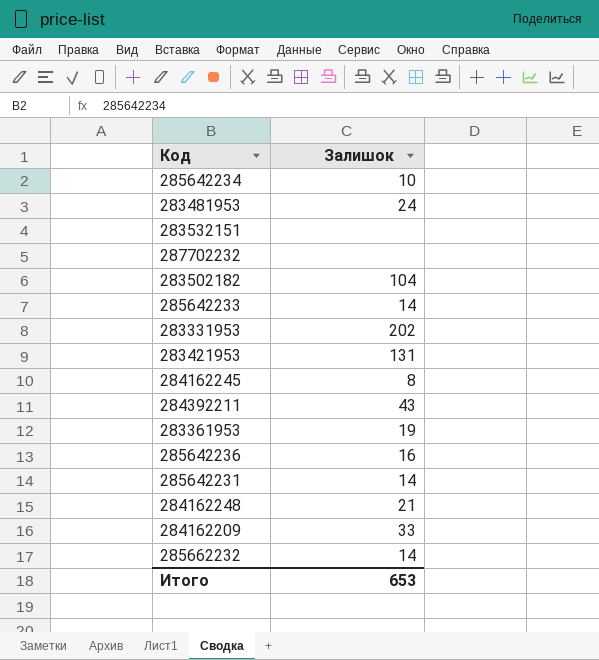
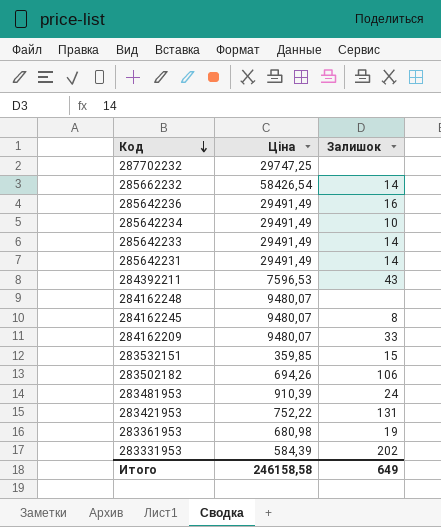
row order: none -> Код descending
column Ціна | position: none -> 2
284162248 | Залишок: 21 -> none
283532151 | Залишок: none -> 15
283502182 | Залишок: 104 -> 106
Итого | Залишок: 653 -> 649

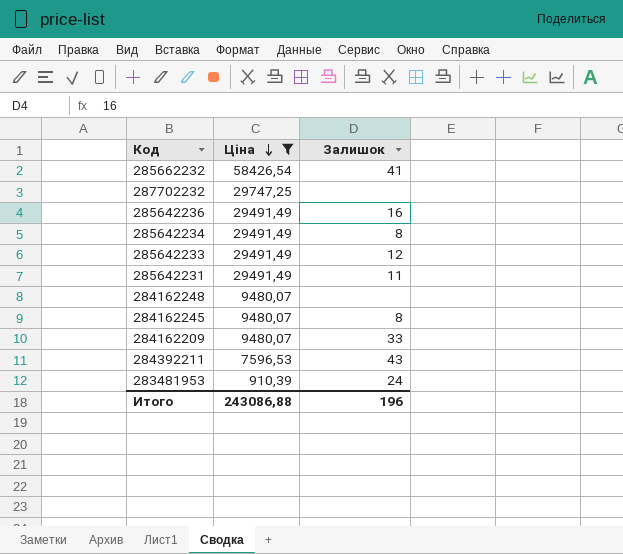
filter: none -> Ціна >= 910,39
row order: Код descending -> Ціна descending
285662232 | Залишок: 14 -> 41
285642234 | Залишок: 10 -> 8
285642233 | Залишок: 14 -> 12
285642231 | Залишок: 14 -> 11
Итого | Ціна: 246158,58 -> 243086,88
Итого | Залишок: 649 -> 196

